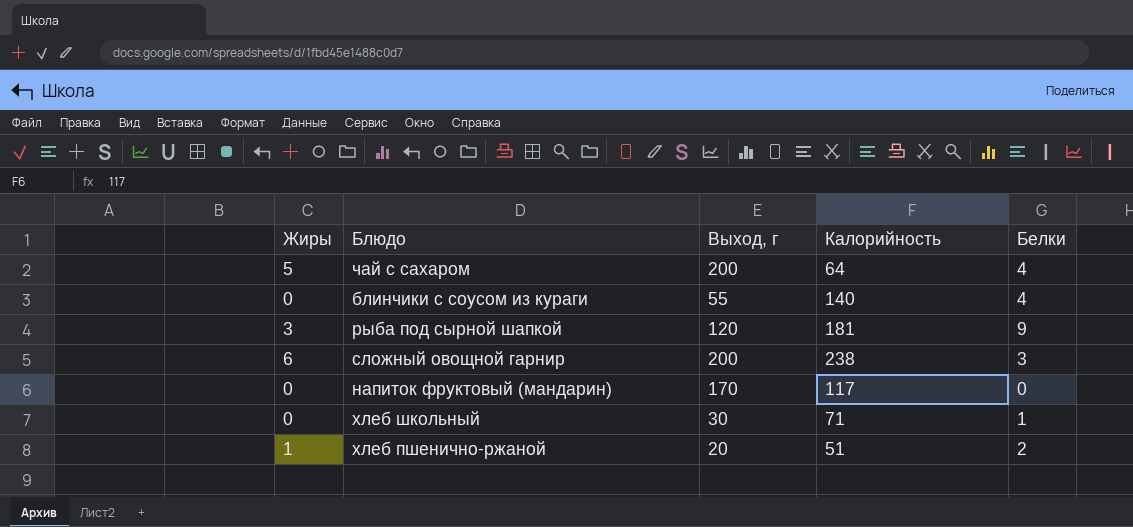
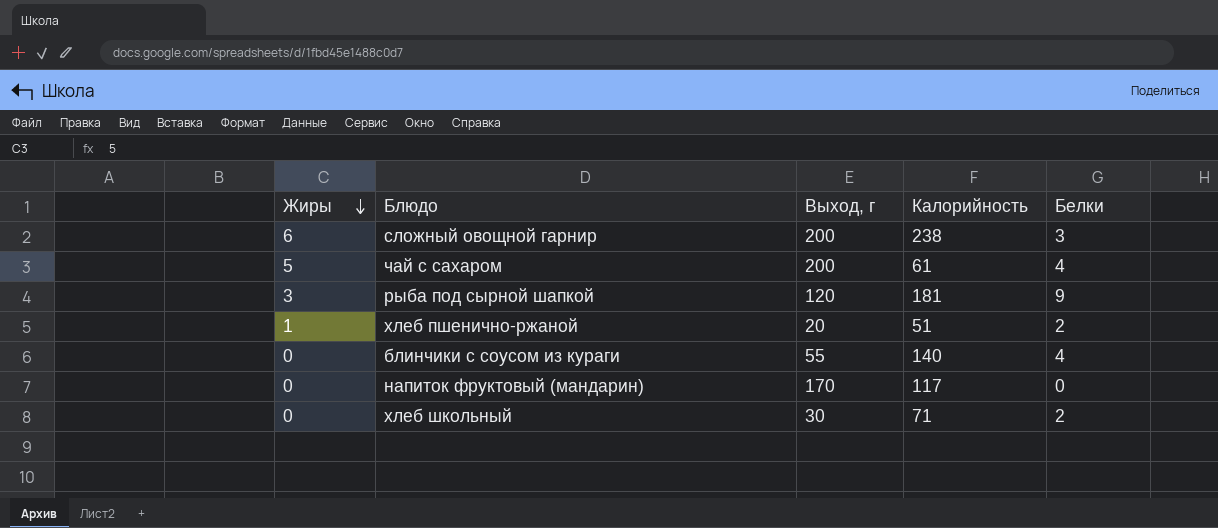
row order: none -> Жиры descending
чай с сахаром | Калорийность: 64 -> 61
хлеб школьный | Белки: 1 -> 2

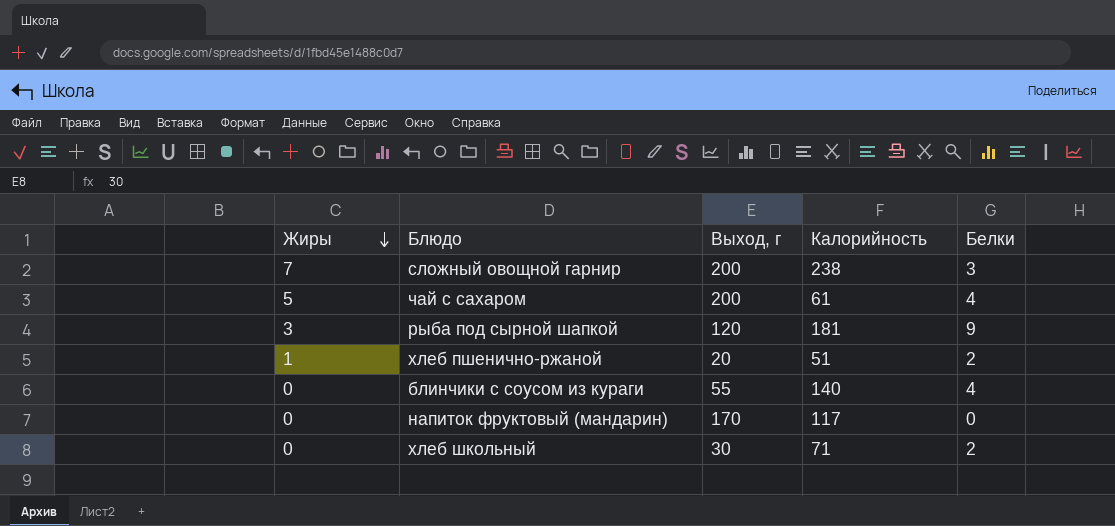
сложный овощной гарнир | Жиры: 6 -> 7

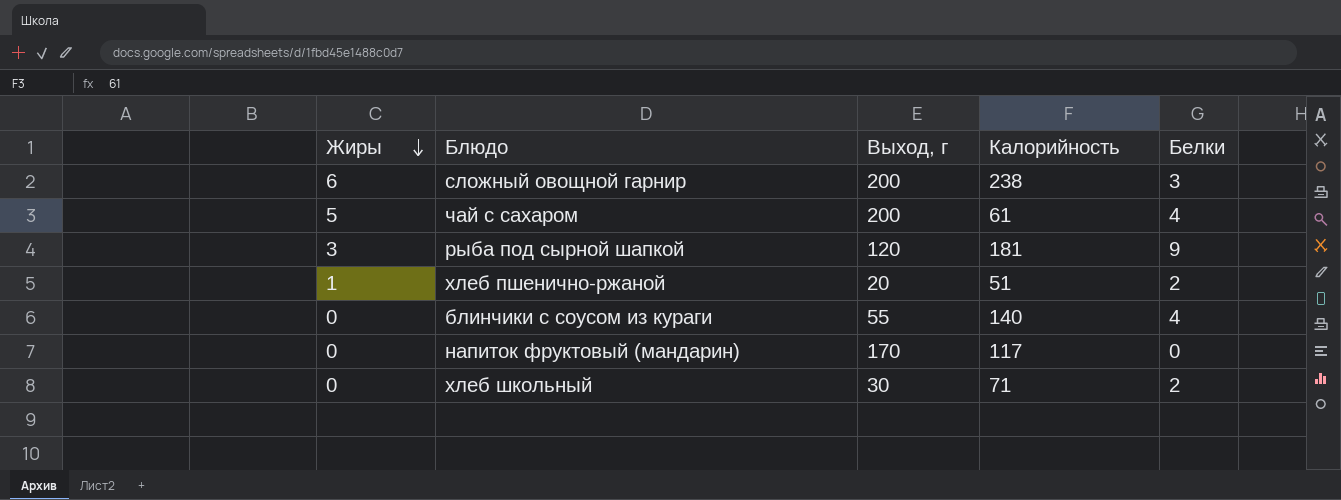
сложный овощной гарнир | Жиры: 7 -> 6

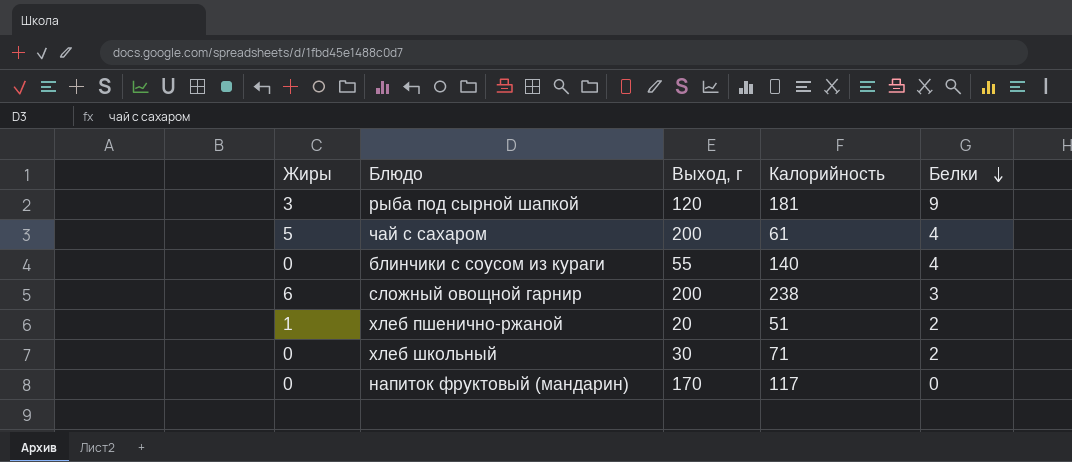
row order: Жиры descending -> Белки descending

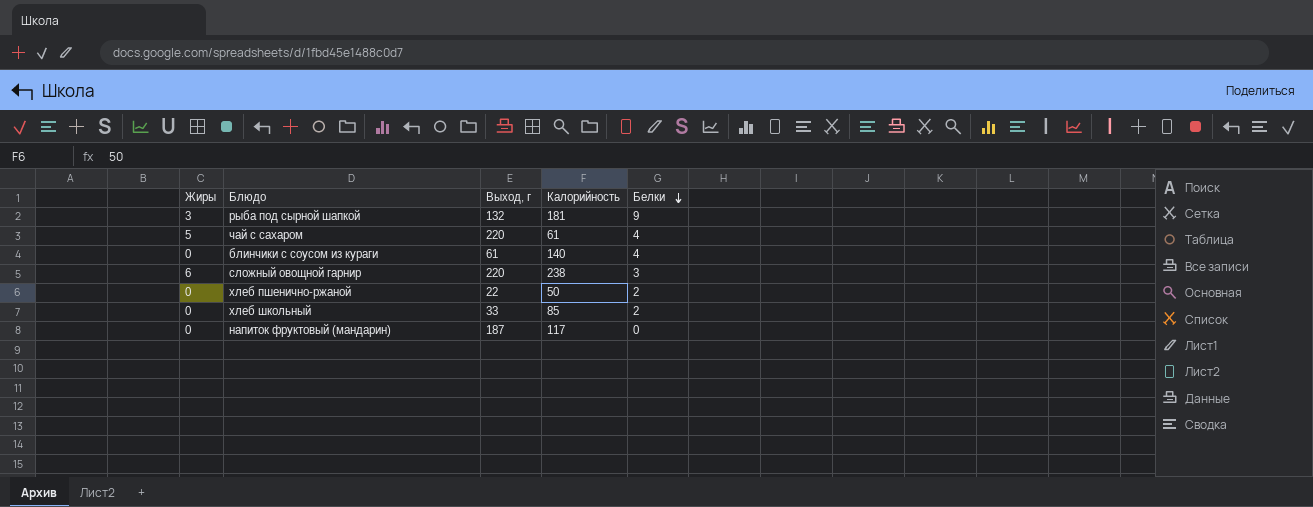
рыба под сырной шапкой | Выход, г: 120 -> 132
чай с сахаром | Выход, г: 200 -> 220
блинчики с соусом из кураги | Выход, г: 55 -> 61
сложный овощной гарнир | Выход, г: 200 -> 220
хлеб пшенично-ржаной | Жиры: 1 -> 0
хлеб пшенично-ржаной | Выход, г: 20 -> 22
хлеб пшенично-ржаной | Калорийность: 51 -> 50
хлеб школьный | Выход, г: 30 -> 33
хлеб школьный | Калорийность: 71 -> 85
напиток фруктовый (мандарин) | Выход, г: 170 -> 187

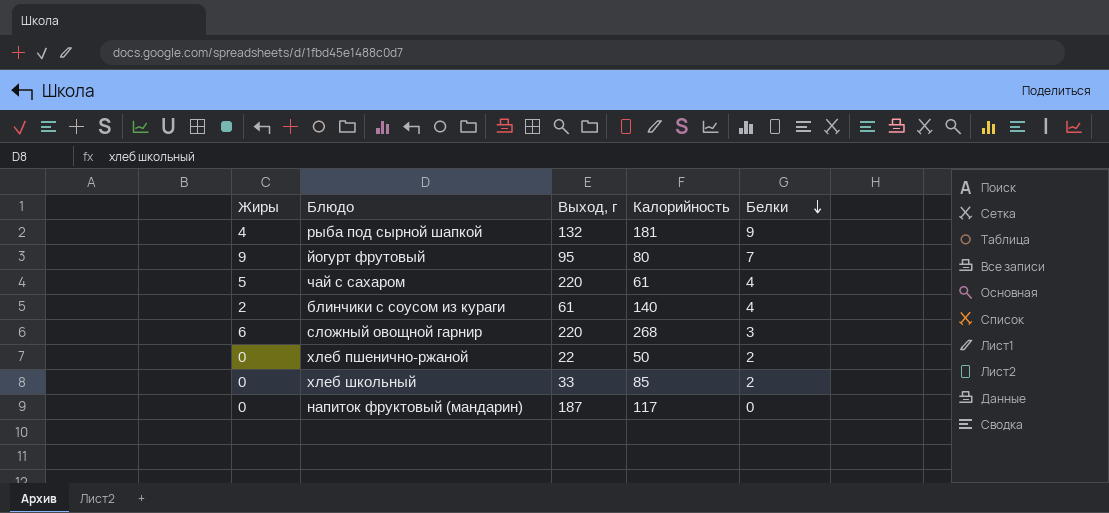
рыба под сырной шапкой | Жиры: 3 -> 4
row йогурт фрутовый: none -> 9 | 95 | 80 | 7
блинчики с соусом из кураги | Жиры: 0 -> 2
сложный овощной гарнир | Калорийность: 238 -> 268

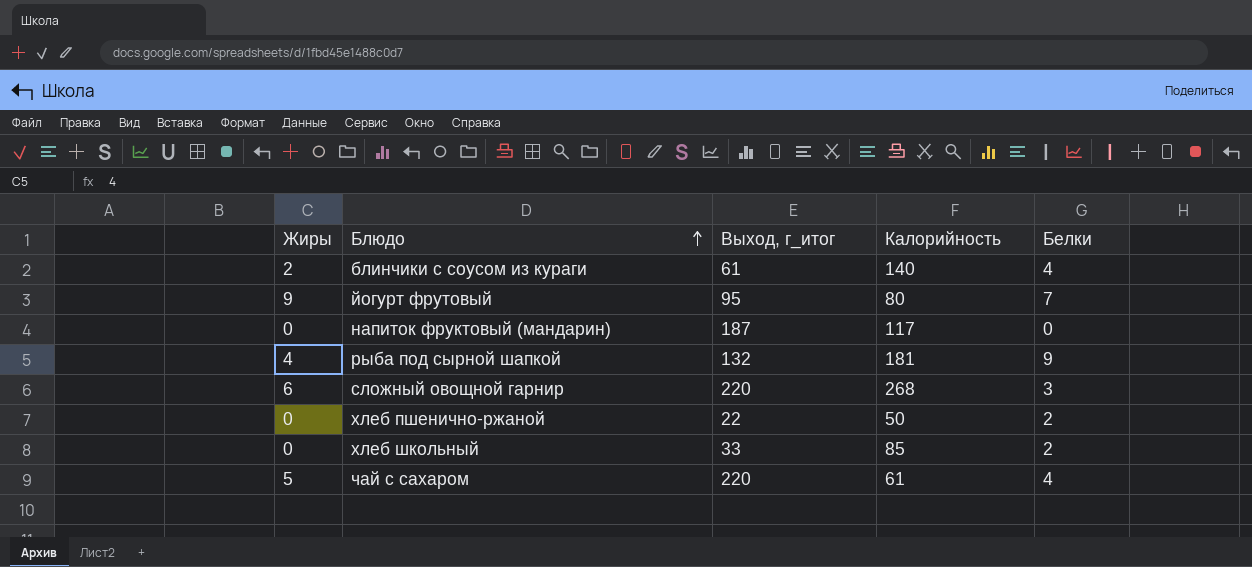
row order: Белки descending -> Блюдо ascending
column name: Выход, г -> Выход, г_итог

